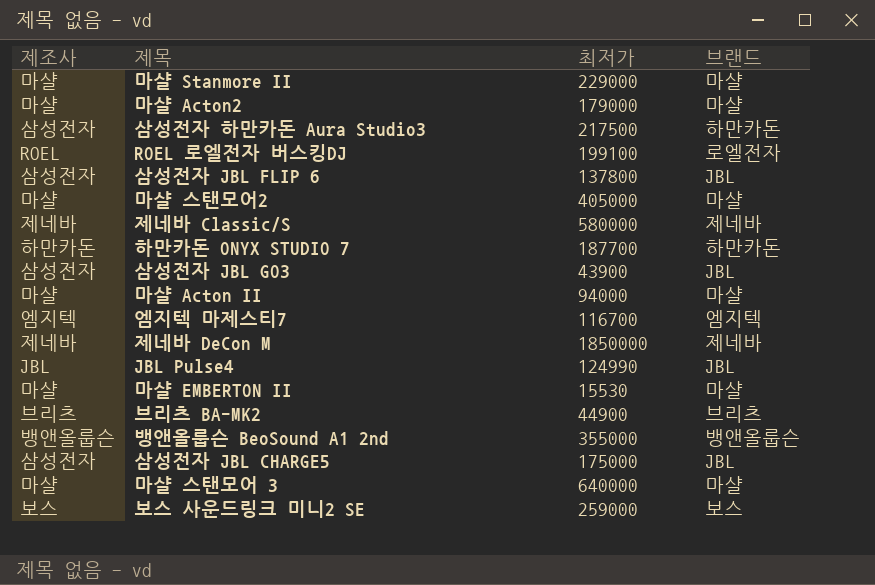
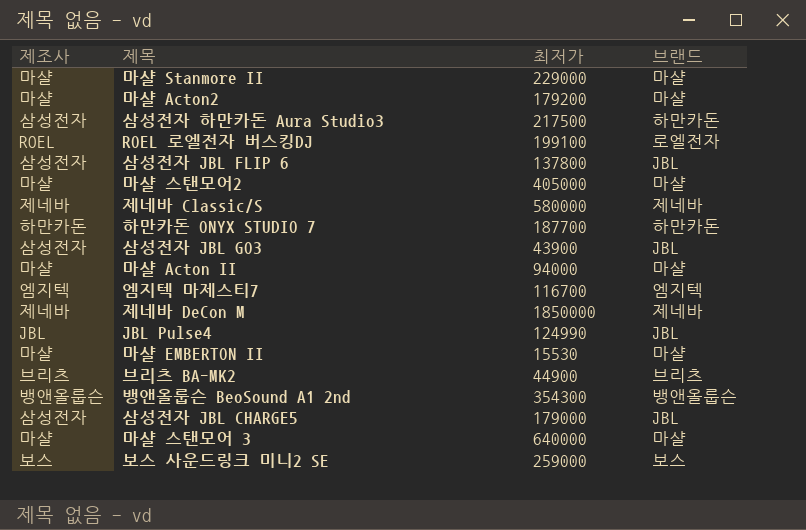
마샬 Acton2 | 최저가: 179000 -> 179200
뱅앤올룹슨 BeoSound A1 2nd | 최저가: 355000 -> 354300
삼성전자 JBL CHARGE5 | 최저가: 175000 -> 179000

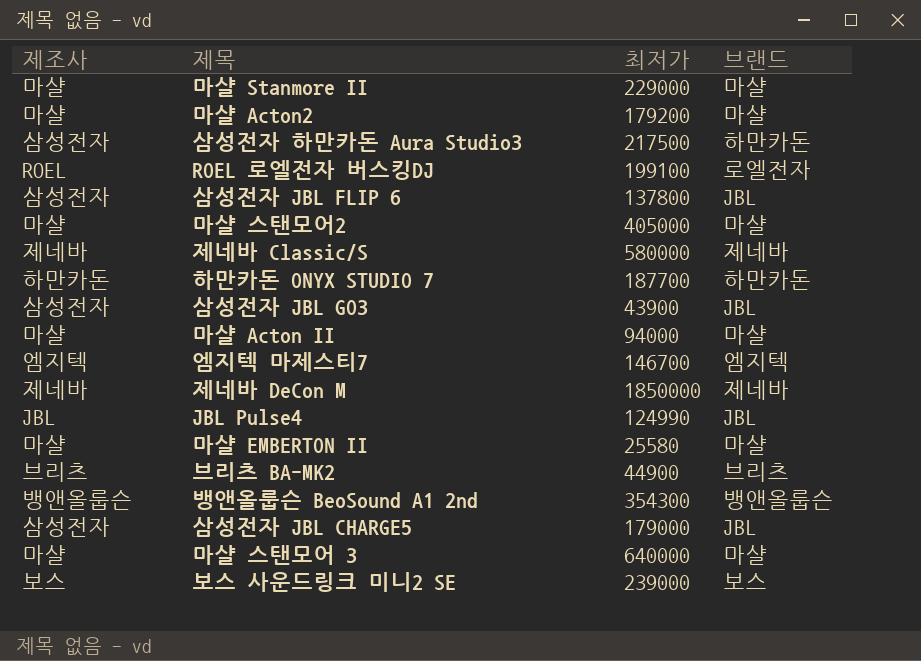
엠지텍 마제스티7 | 최저가: 116700 -> 146700
마샬 EMBERTON II | 최저가: 15530 -> 25580
보스 사운드링크 미니2 SE | 최저가: 259000 -> 239000

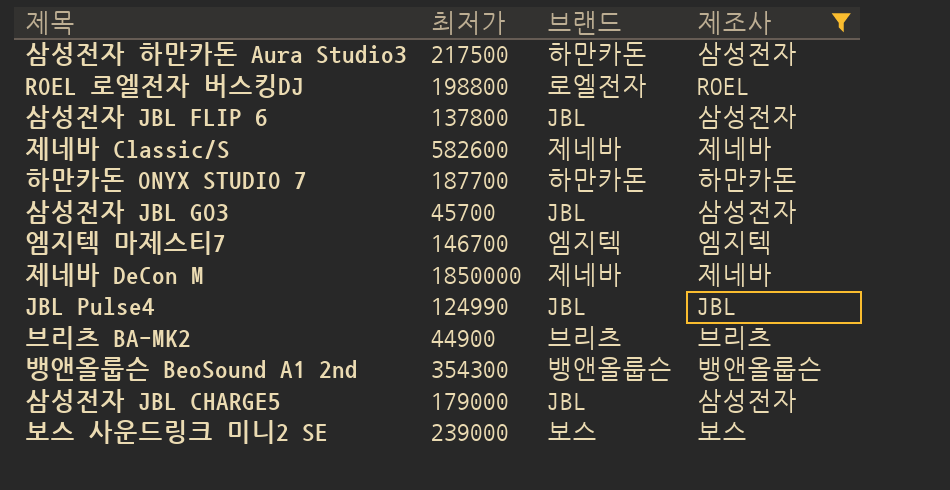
filter: none -> 제조사 != 마샬
column 제조사 | position: 1 -> 4
ROEL 로엘전자 버스킹DJ | 최저가: 199100 -> 198800
제네바 Classic/S | 최저가: 580000 -> 582600
삼성전자 JBL GO3 | 최저가: 43900 -> 45700

